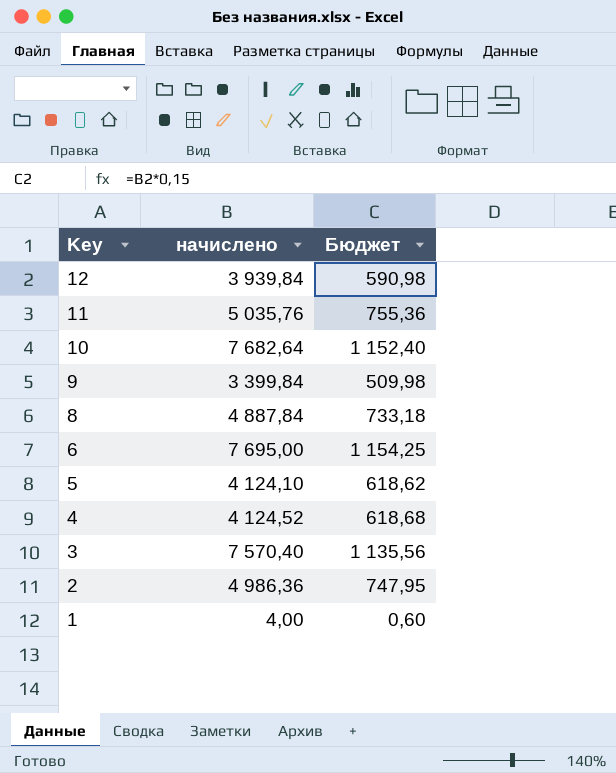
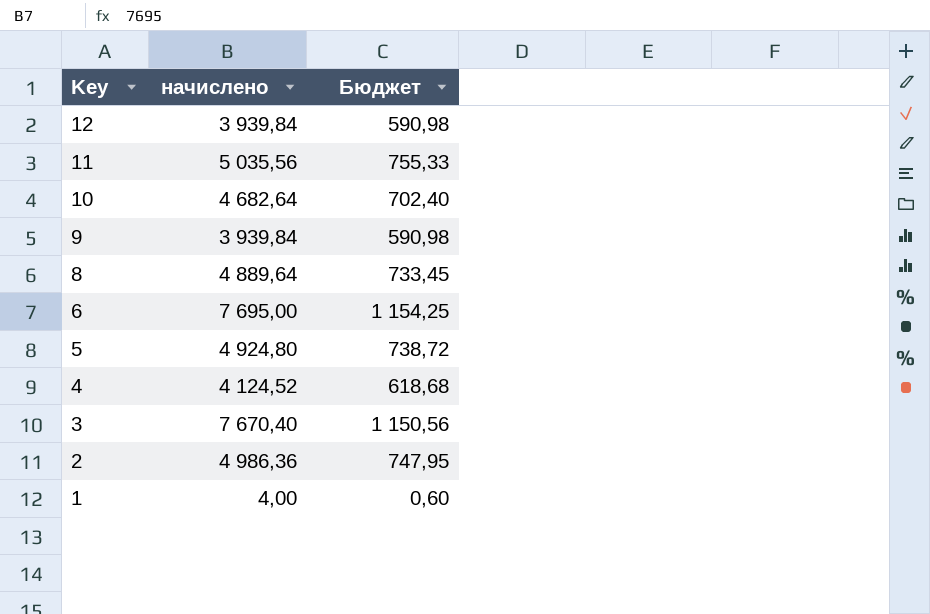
11 | начислено: 5 035,76 -> 5 035,56
11 | Бюджет: 755,36 -> 755,33
10 | начислено: 7 682,64 -> 4 682,64
10 | Бюджет: 1 152,40 -> 702,40
9 | начислено: 3 399,84 -> 3 939,84
9 | Бюджет: 509,98 -> 590,98
8 | начислено: 4 887,84 -> 4 889,64
8 | Бюджет: 733,18 -> 733,45
5 | начислено: 4 124,10 -> 4 924,80
5 | Бюджет: 618,62 -> 738,72
3 | начислено: 7 570,40 -> 7 670,40
3 | Бюджет: 1 135,56 -> 1 150,56

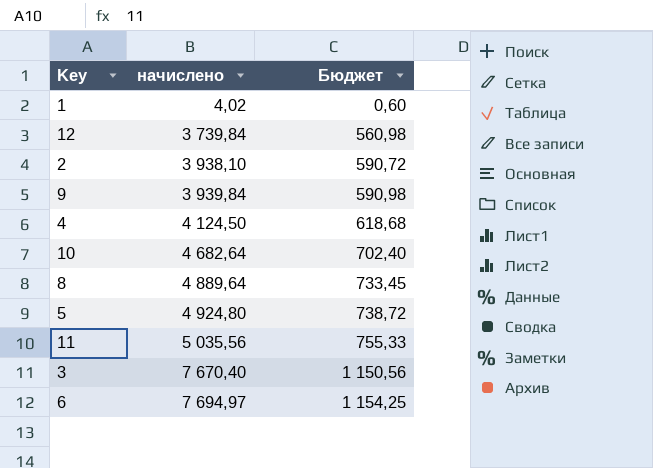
row order: Key descending -> начислено ascending
1 | начислено: 4,00 -> 4,02
12 | начислено: 3 939,84 -> 3 739,84
12 | Бюджет: 590,98 -> 560,98
2 | начислено: 4 986,36 -> 3 938,10
2 | Бюджет: 747,95 -> 590,72
4 | начислено: 4 124,52 -> 4 124,50
6 | начислено: 7 695,00 -> 7 694,97

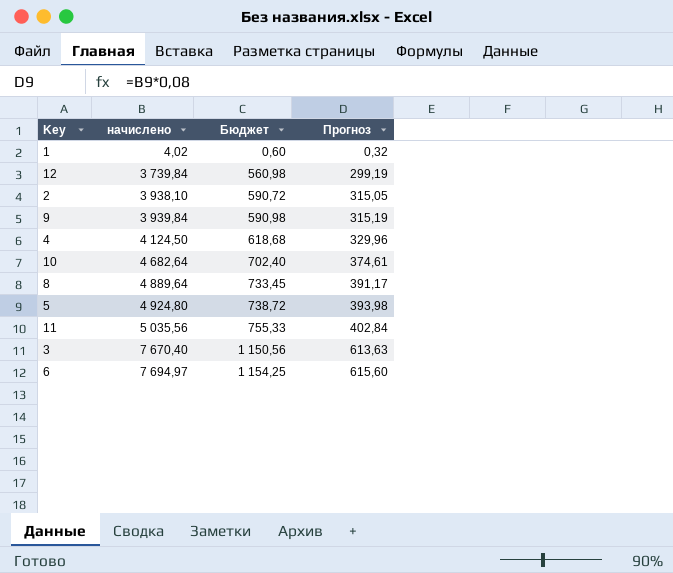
column Прогноз | formula: none -> [начислено] * 0,08

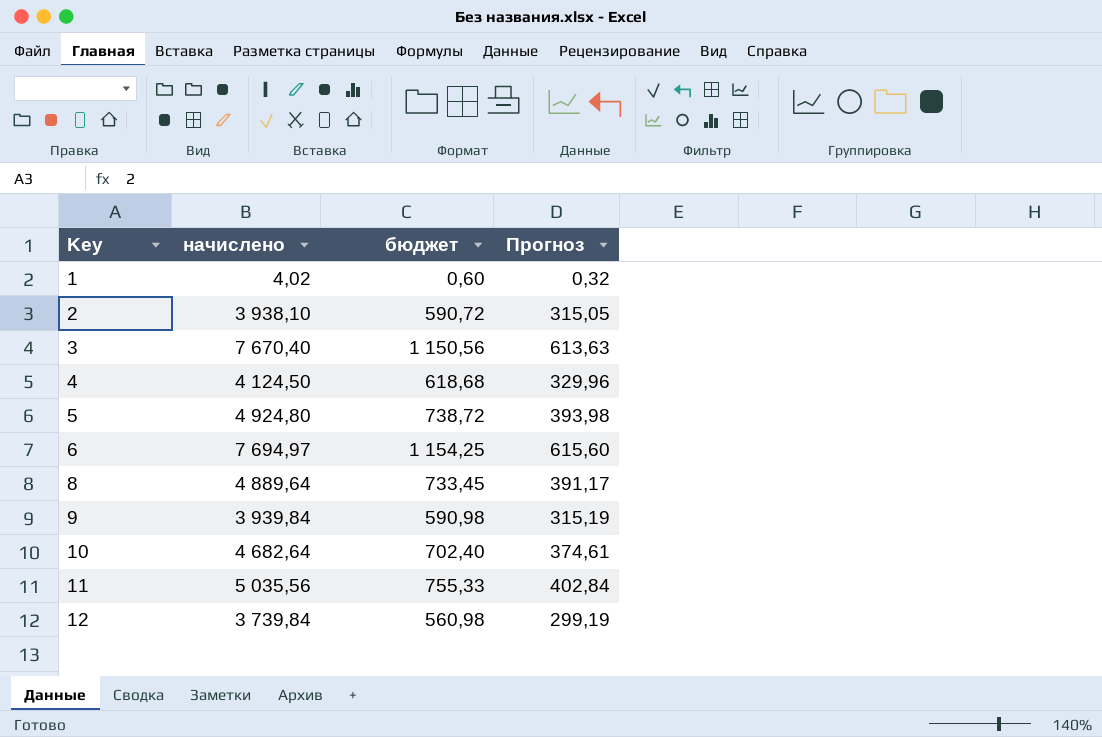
row order: начислено ascending -> Key ascending
column name: Бюджет -> бюджет

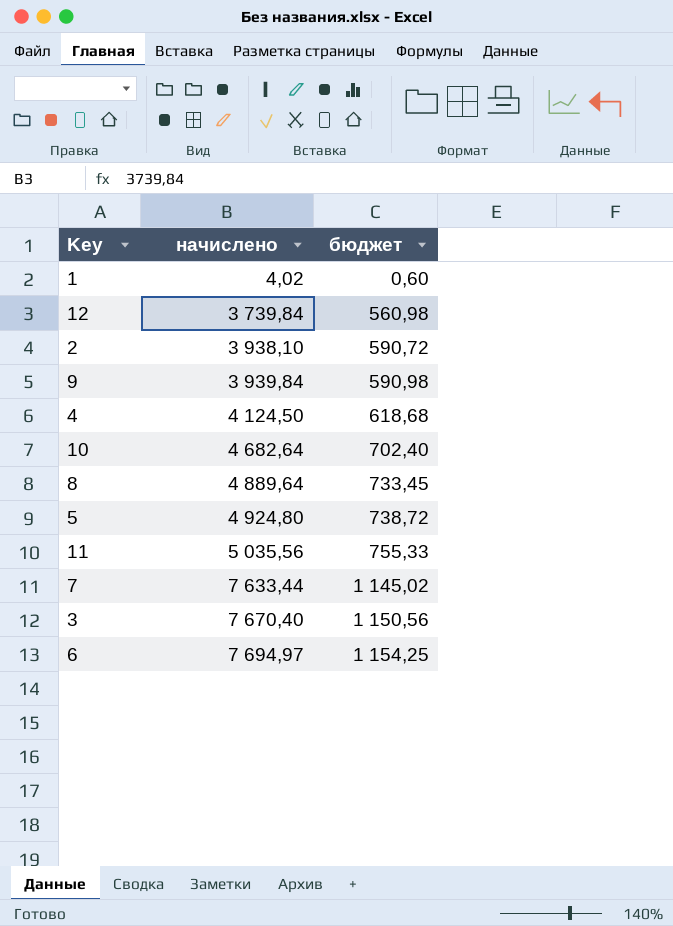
row order: Key ascending -> начислено ascending
column Прогноз | formula: [начислено] * 0,08 -> none
row 7: none -> 7 633,44 | 1 145,02

